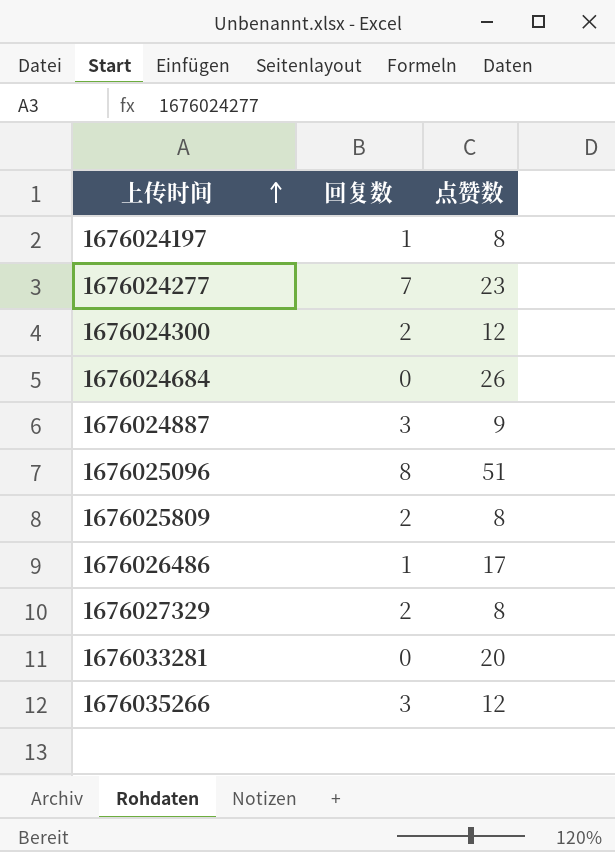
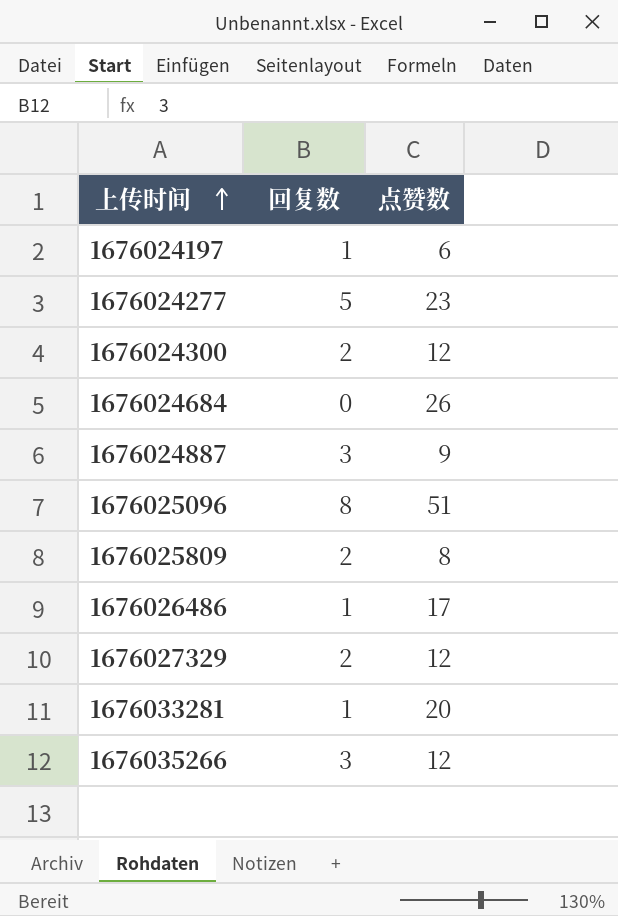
1676024197 | 点赞数: 8 -> 6
1676024277 | 回复数: 7 -> 5
1676027329 | 点赞数: 8 -> 12
1676033281 | 回复数: 0 -> 1

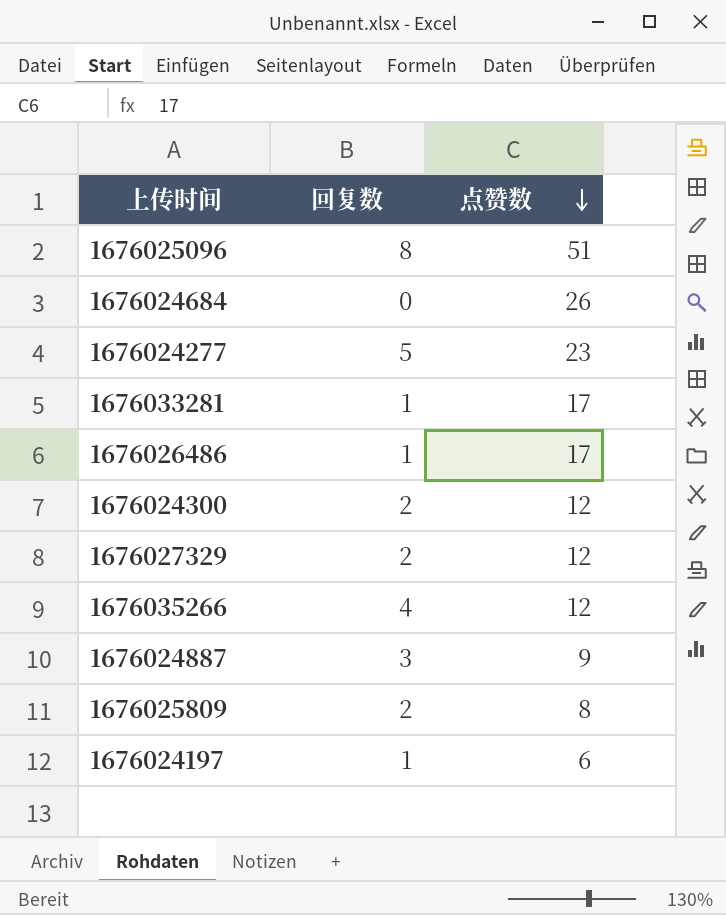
row order: 上传时间 ascending -> 点赞数 descending
1676033281 | 点赞数: 20 -> 17
1676035266 | 回复数: 3 -> 4

